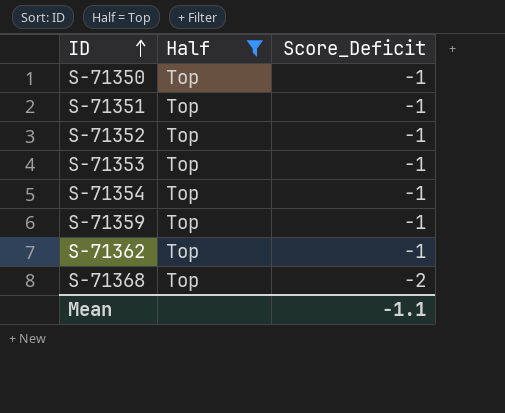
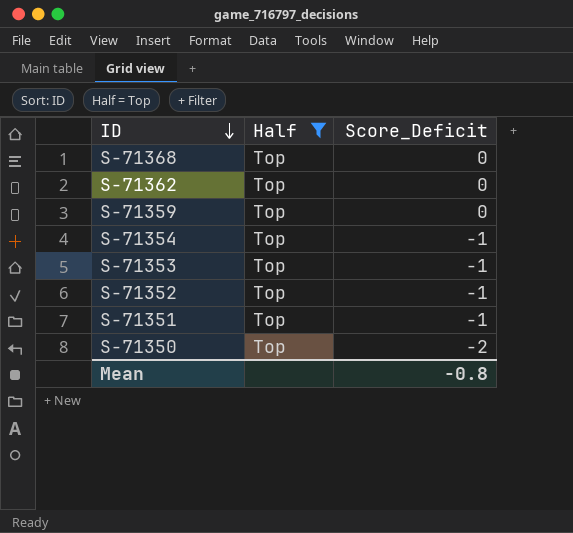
row order: ID ascending -> ID descending
S-71368 | Score_Deficit: -2 -> 0
S-71362 | Score_Deficit: -1 -> 0
S-71359 | Score_Deficit: -1 -> 0
S-71350 | Score_Deficit: -1 -> -2
Mean | Score_Deficit: -1.1 -> -0.8

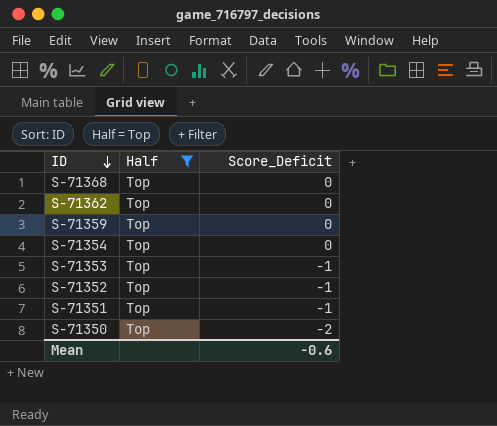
S-71354 | Score_Deficit: -1 -> 0
Mean | Score_Deficit: -0.8 -> -0.6

